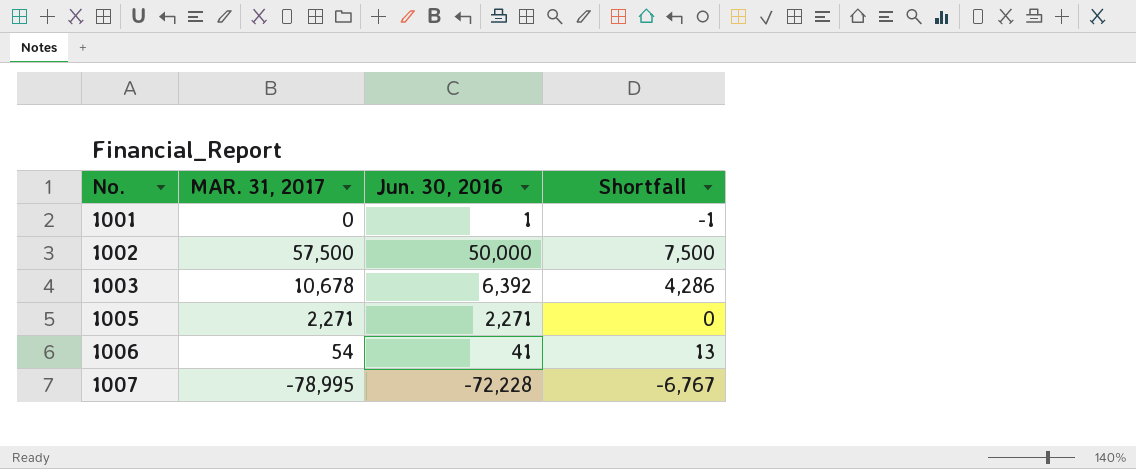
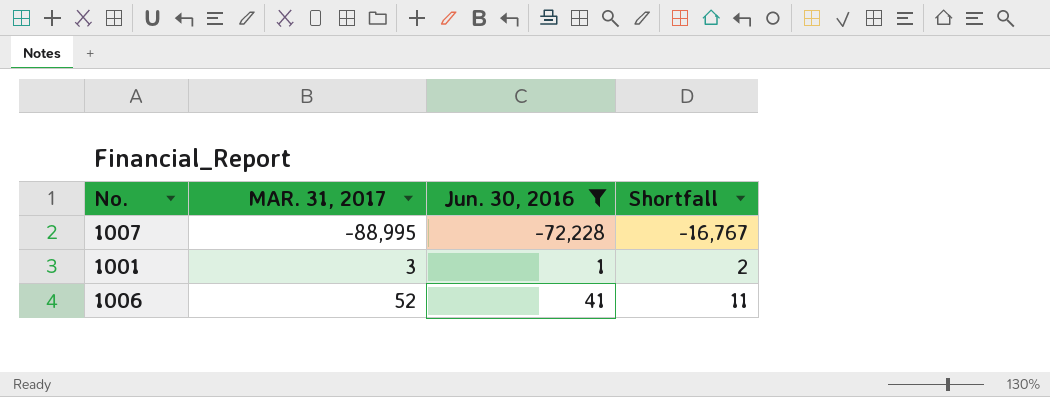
filter: none -> Jun. 30, 2016 <= 41
row order: No. ascending -> MAR. 31, 2017 ascending
1007 | MAR. 31, 2017: -78,995 -> -88,995
1007 | Shortfall: -6,767 -> -16,767
1001 | MAR. 31, 2017: 0 -> 3
1001 | Shortfall: -1 -> 2
1006 | MAR. 31, 2017: 54 -> 52
1006 | Shortfall: 13 -> 11

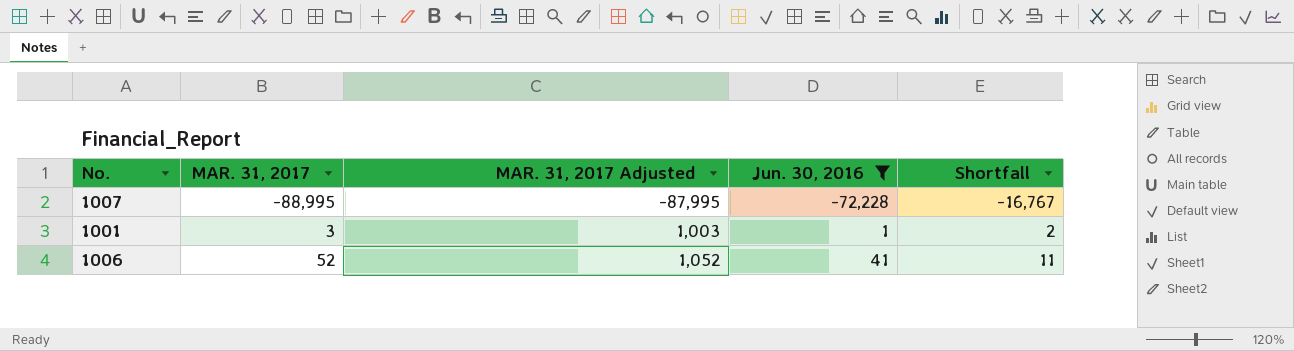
column MAR. 31, 2017 Adjusted | formula: none -> [MAR. 31, 2017] + 1000

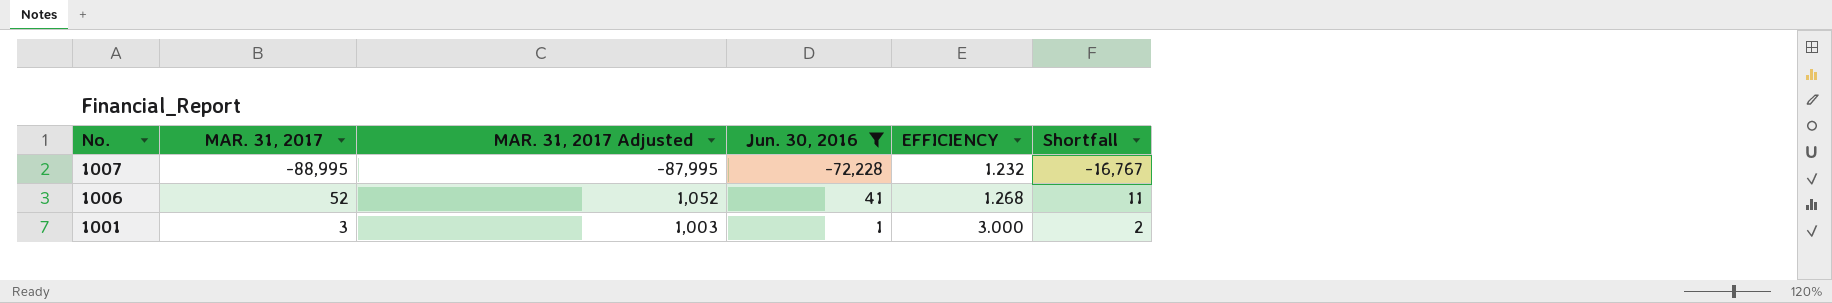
row order: MAR. 31, 2017 ascending -> No. descending
column EFFICIENCY | formula: none -> [MAR. 31, 2017] / [Jun. 30, 2016]

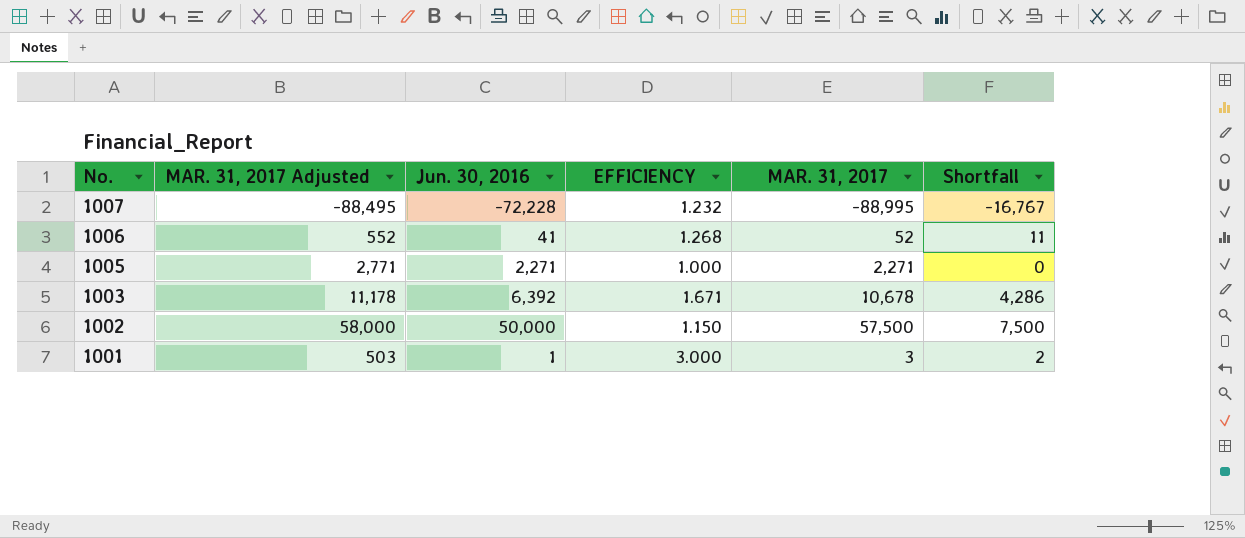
filter: Jun. 30, 2016 <= 41 -> none
column MAR. 31, 2017 Adjusted | formula: [MAR. 31, 2017] + 1000 -> [MAR. 31, 2017] + 500
column MAR. 31, 2017 | position: 2 -> 5

